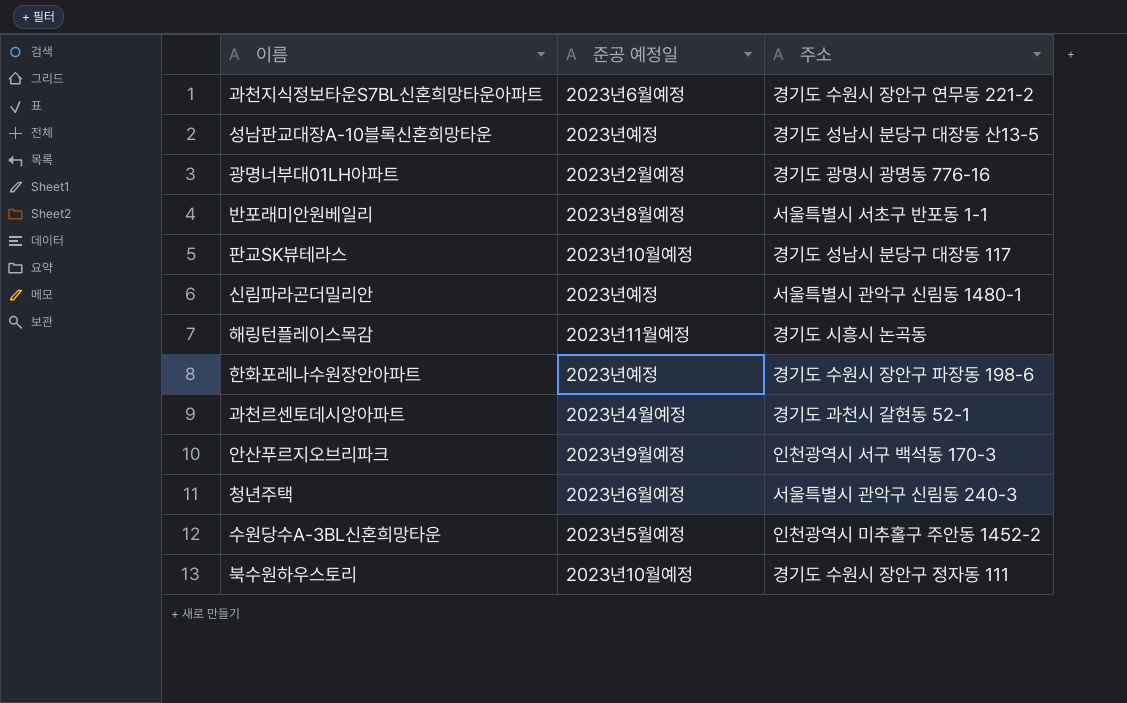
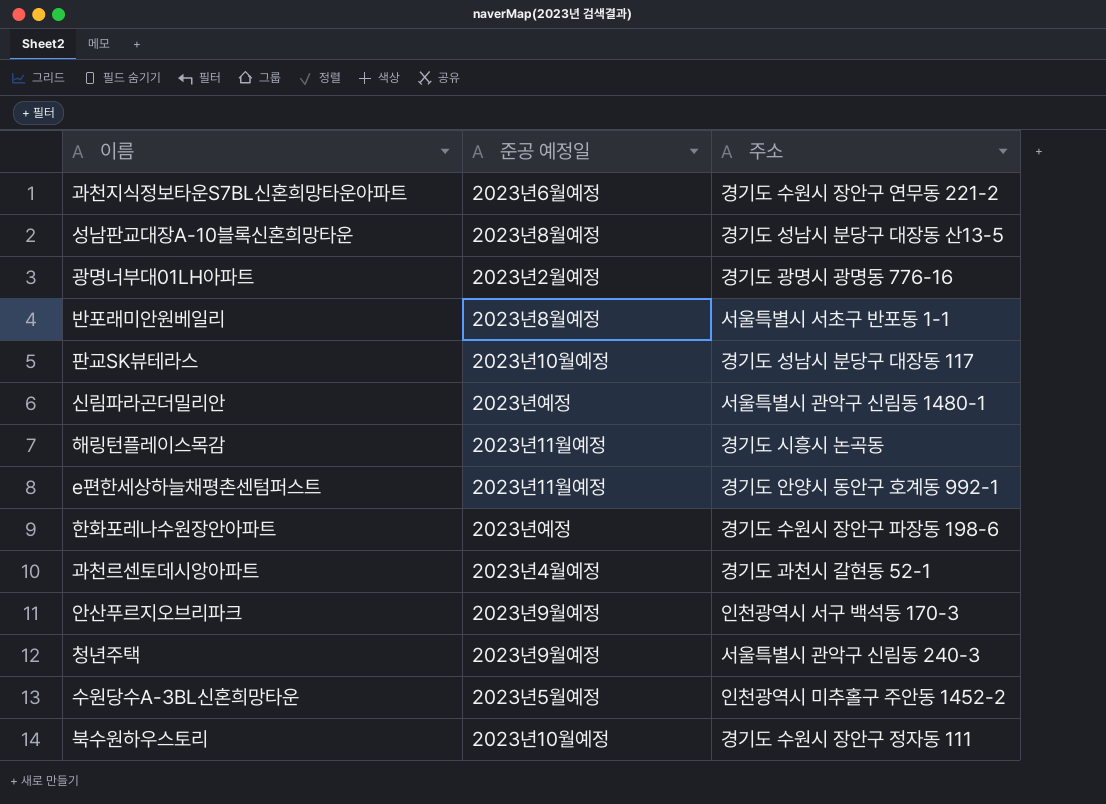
성남판교대장A-10블록신혼희망타운 | 준공 예정일: 2023년예정 -> 2023년8월예정
row e편한세상하늘채평촌센텀퍼스트: none -> 2023년11월예정 | 경기도 안양시 동안구 호계동 992-1
청년주택 | 준공 예정일: 2023년6월예정 -> 2023년9월예정

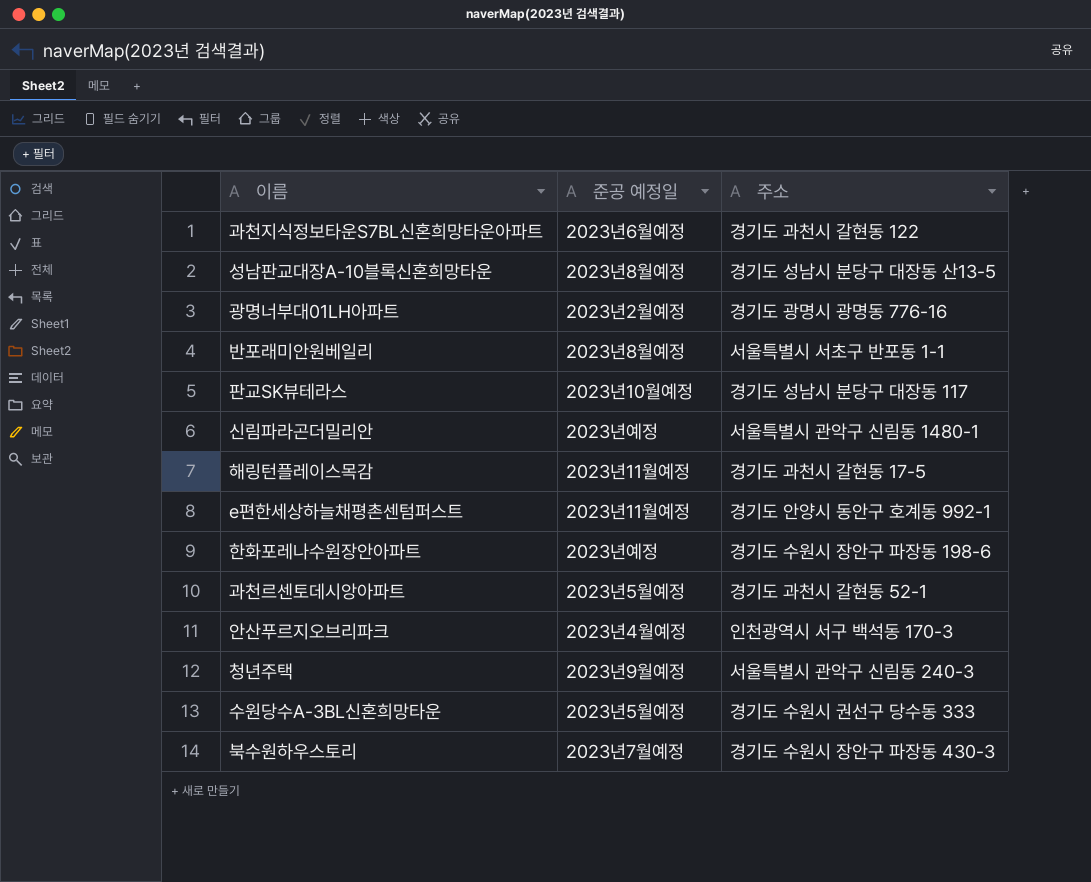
과천지식정보타운S7BL신혼희망타운아파트 | 주소: 경기도 수원시 장안구 연무동 221-2 -> 경기도 과천시 갈현동 122
해링턴플레이스목감 | 주소: 경기도 시흥시 논곡동 -> 경기도 과천시 갈현동 17-5
과천르센토데시앙아파트 | 준공 예정일: 2023년4월예정 -> 2023년5월예정
안산푸르지오브리파크 | 준공 예정일: 2023년9월예정 -> 2023년4월예정
수원당수A-3BL신혼희망타운 | 주소: 인천광역시 미추홀구 주안동 1452-2 -> 경기도 수원시 권선구 당수동 333
북수원하우스토리 | 준공 예정일: 2023년10월예정 -> 2023년7월예정
북수원하우스토리 | 주소: 경기도 수원시 장안구 정자동 111 -> 경기도 수원시 장안구 파장동 430-3

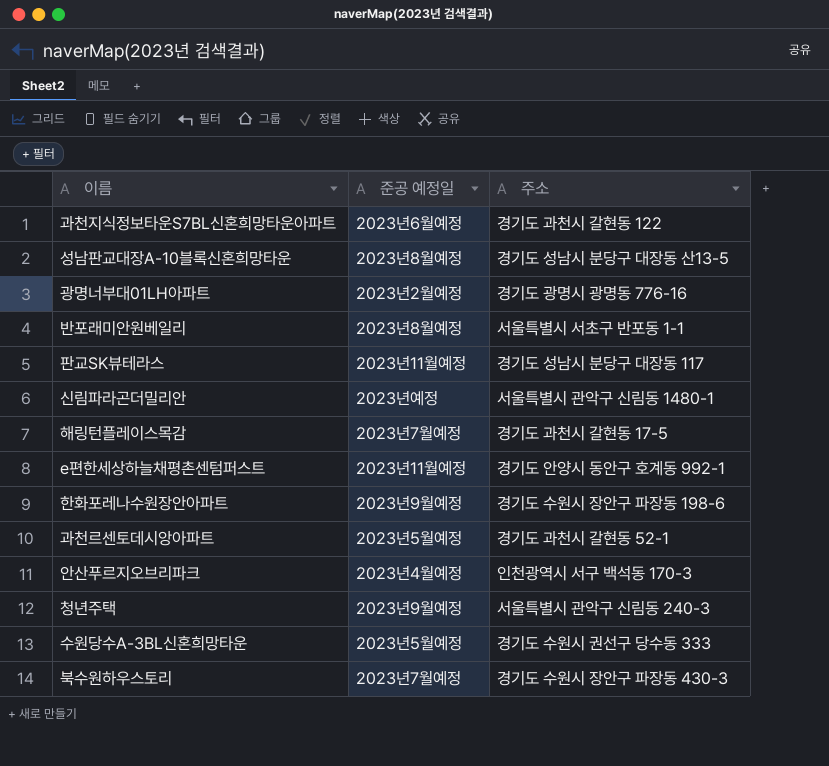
판교SK뷰테라스 | 준공 예정일: 2023년10월예정 -> 2023년11월예정
해링턴플레이스목감 | 준공 예정일: 2023년11월예정 -> 2023년7월예정
한화포레나수원장안아파트 | 준공 예정일: 2023년예정 -> 2023년9월예정

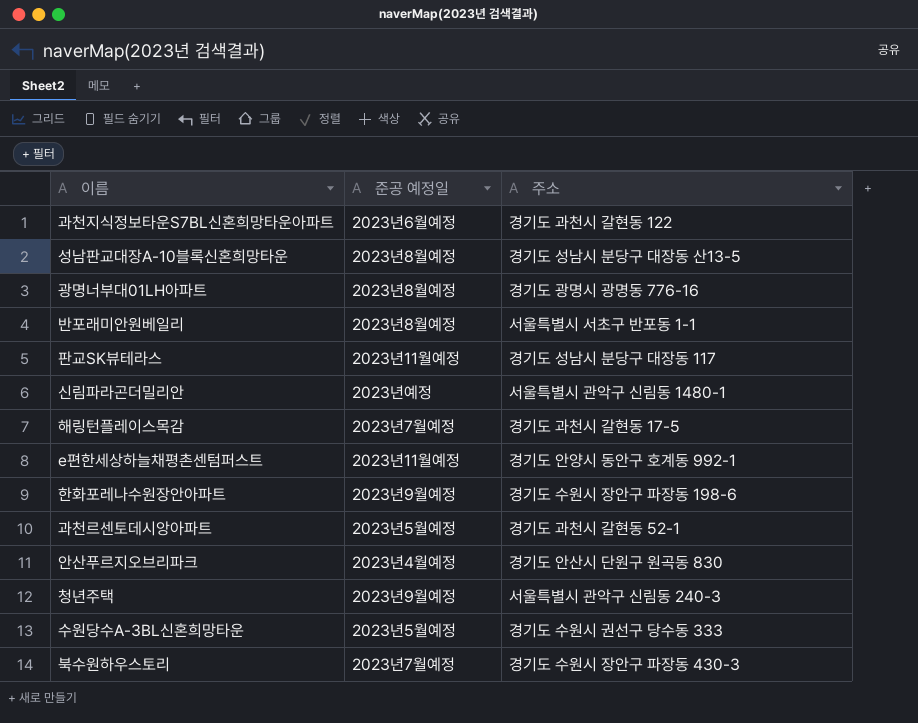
광명너부대01LH아파트 | 준공 예정일: 2023년2월예정 -> 2023년8월예정
안산푸르지오브리파크 | 주소: 인천광역시 서구 백석동 170-3 -> 경기도 안산시 단원구 원곡동 830

